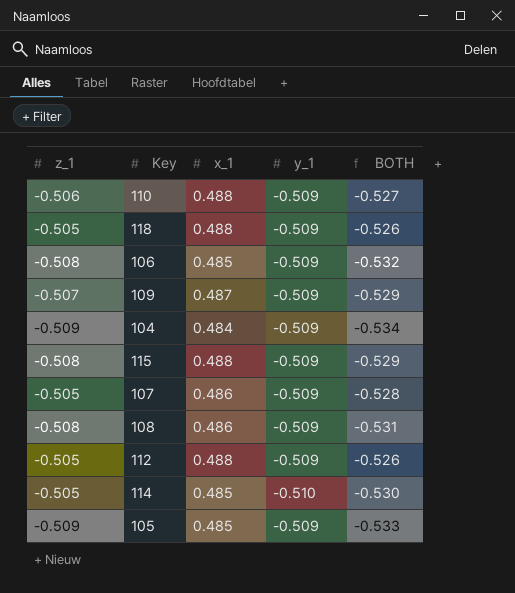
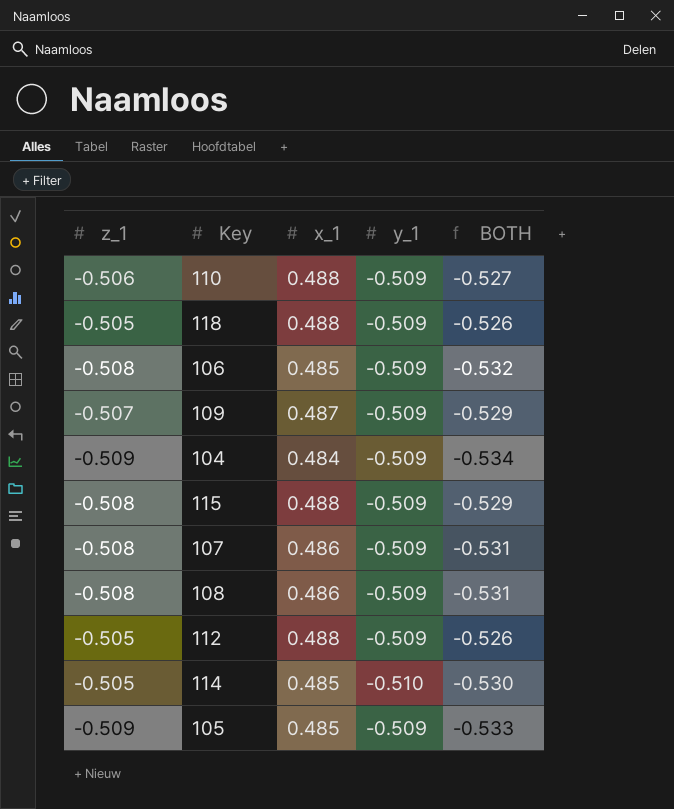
107 | z_1: -0.505 -> -0.508
107 | BOTH: -0.528 -> -0.531

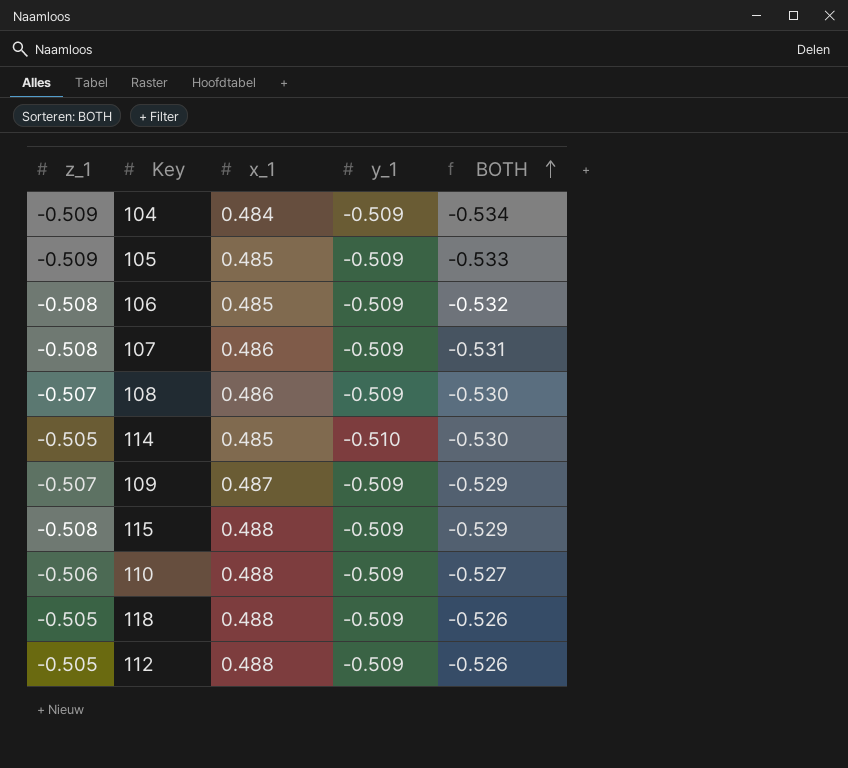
row order: none -> BOTH ascending
108 | z_1: -0.508 -> -0.507
108 | BOTH: -0.531 -> -0.530

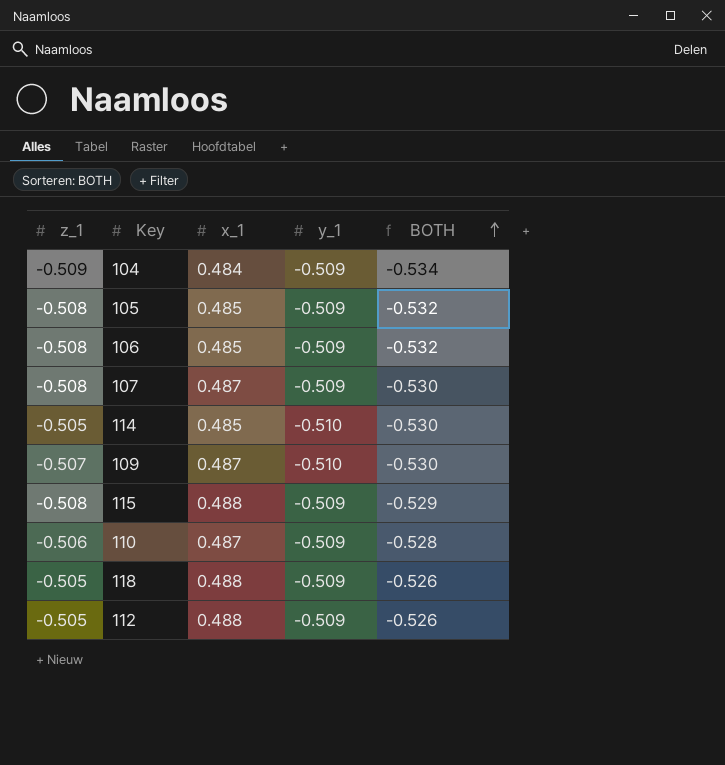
row 108: -0.507 | 0.486 | -0.509 | -0.530 -> none
105 | z_1: -0.509 -> -0.508
105 | BOTH: -0.533 -> -0.532
107 | x_1: 0.486 -> 0.487
107 | BOTH: -0.531 -> -0.530
109 | y_1: -0.509 -> -0.510
109 | BOTH: -0.529 -> -0.530
110 | x_1: 0.488 -> 0.487
110 | BOTH: -0.527 -> -0.528

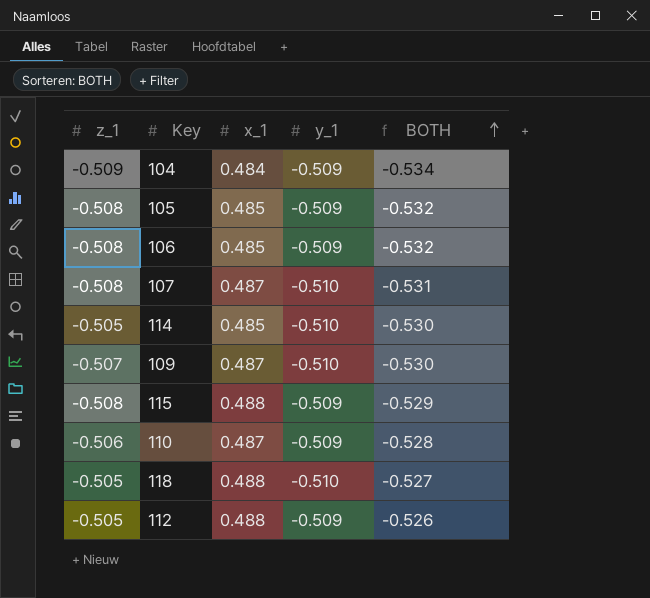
107 | y_1: -0.509 -> -0.510
107 | BOTH: -0.530 -> -0.531
118 | y_1: -0.509 -> -0.510
118 | BOTH: -0.526 -> -0.527

